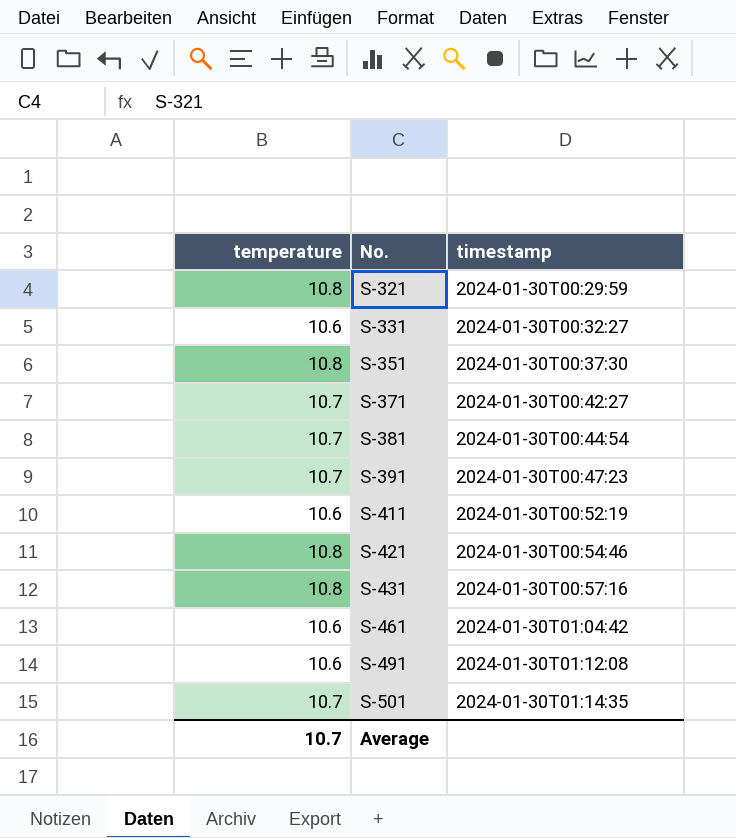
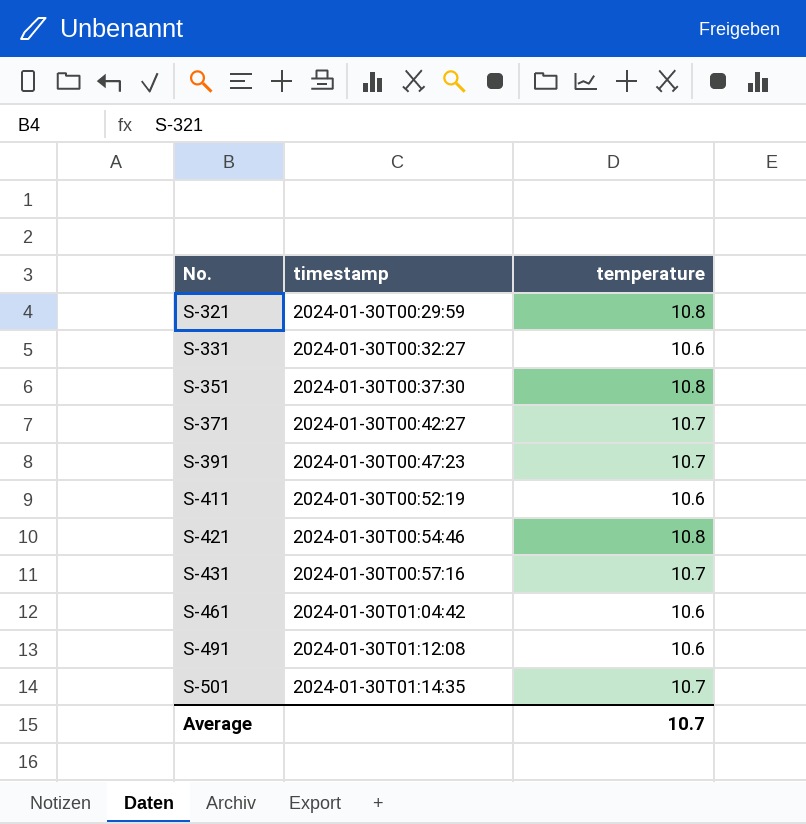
column temperature | position: 1 -> 3
row S-381: 10.7 | 2024-01-30T00:44:54 -> none
S-431 | temperature: 10.8 -> 10.7

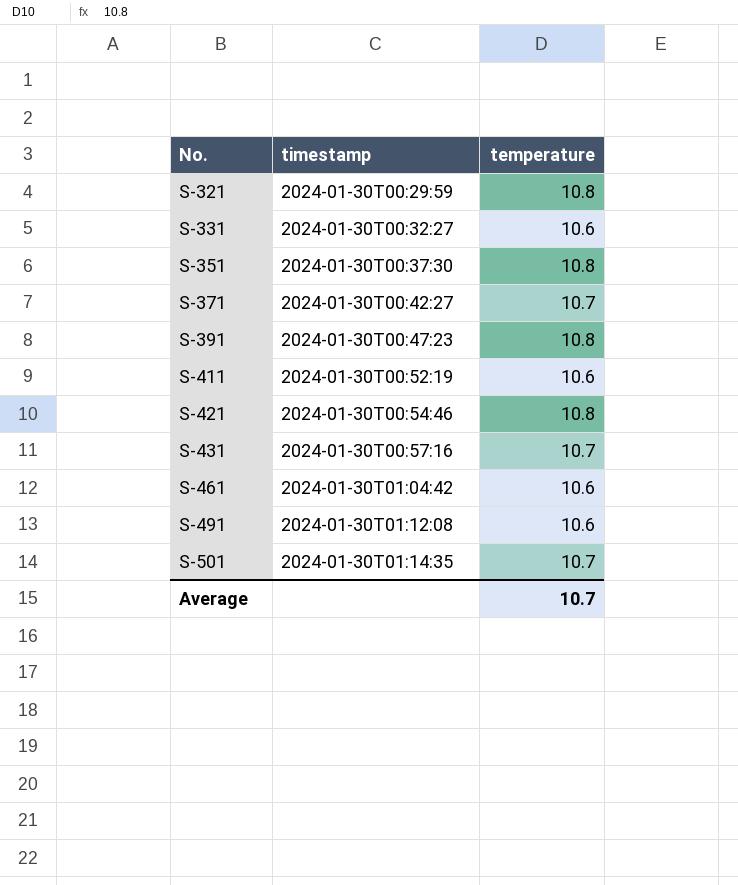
S-391 | temperature: 10.7 -> 10.8

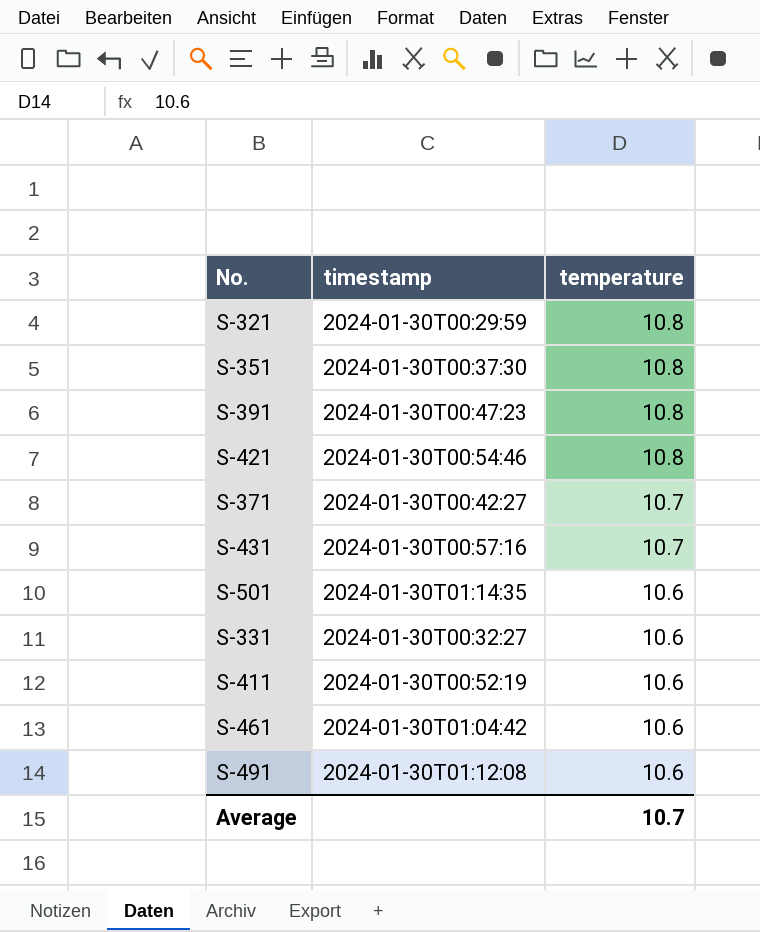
row order: No. ascending -> temperature descending
S-501 | temperature: 10.7 -> 10.6

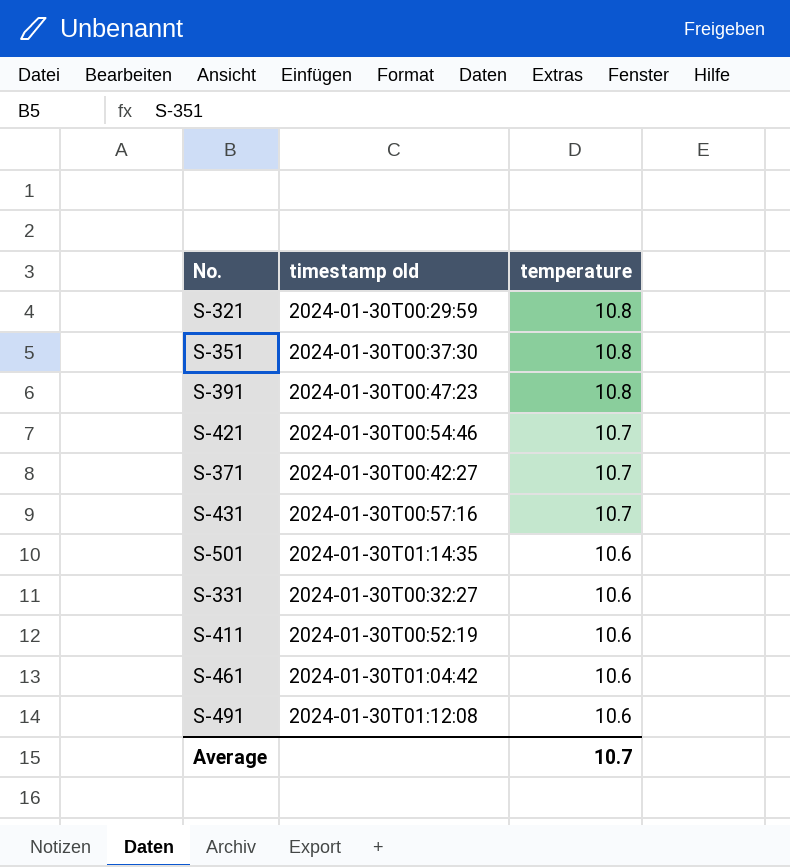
column name: timestamp -> timestamp old
S-421 | temperature: 10.8 -> 10.7

